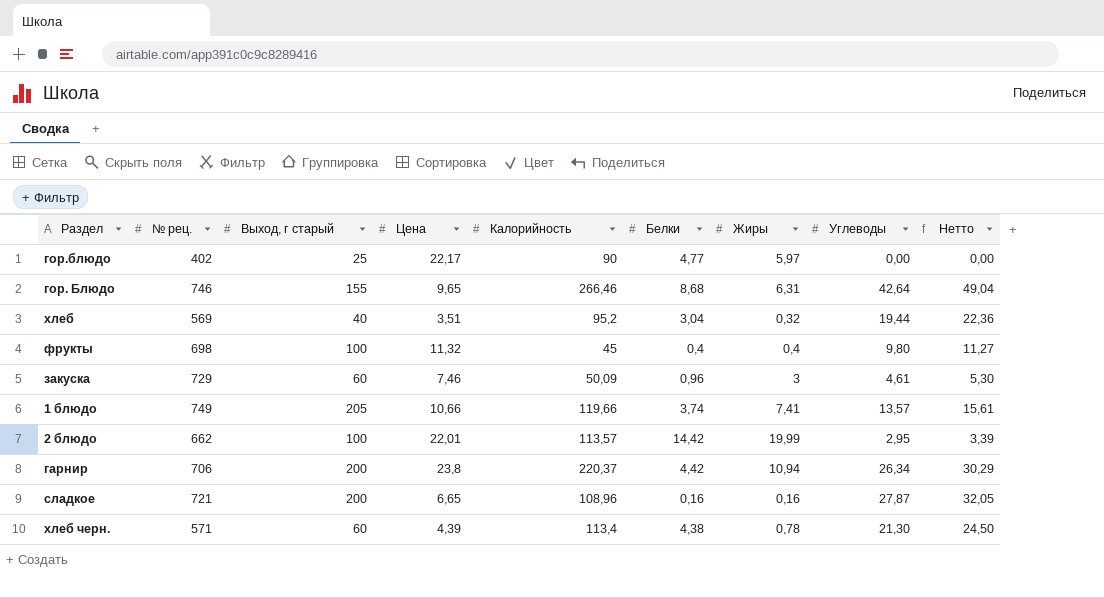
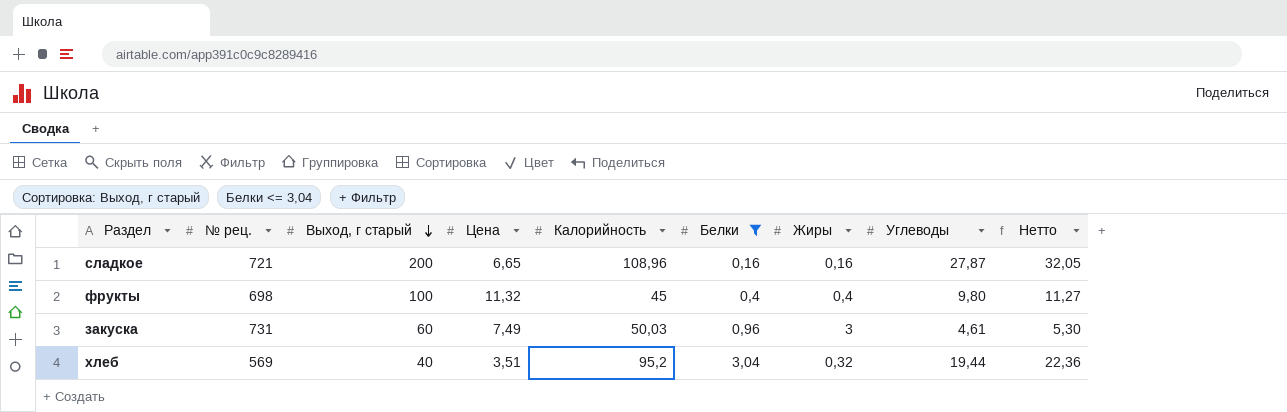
filter: none -> Белки <= 3,04
row order: none -> Выход, г старый descending
закуска | № рец.: 729 -> 731
закуска | Цена: 7,46 -> 7,49
закуска | Калорийность: 50,09 -> 50,03

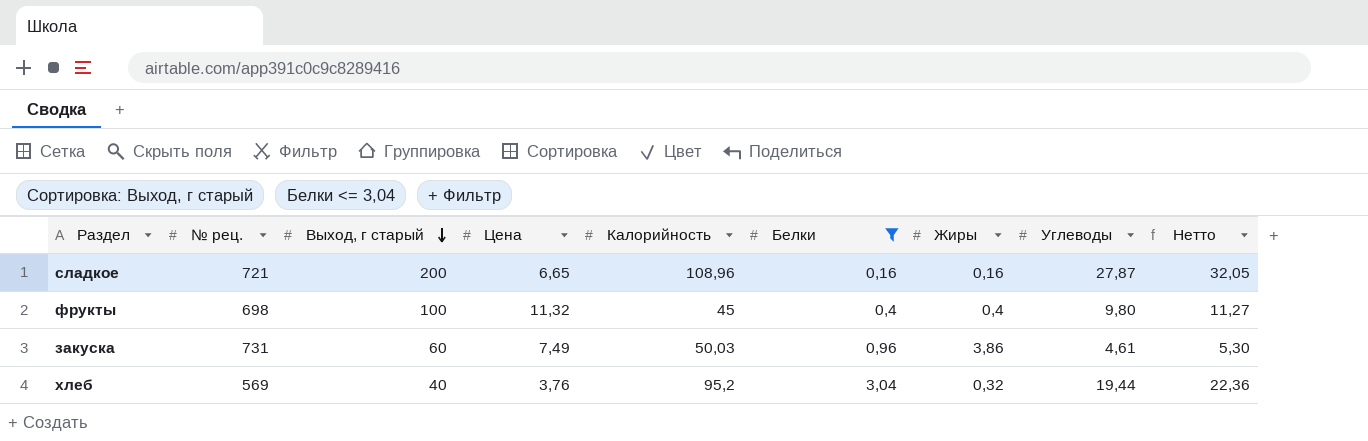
закуска | Жиры: 3 -> 3,86
хлеб | Цена: 3,51 -> 3,76

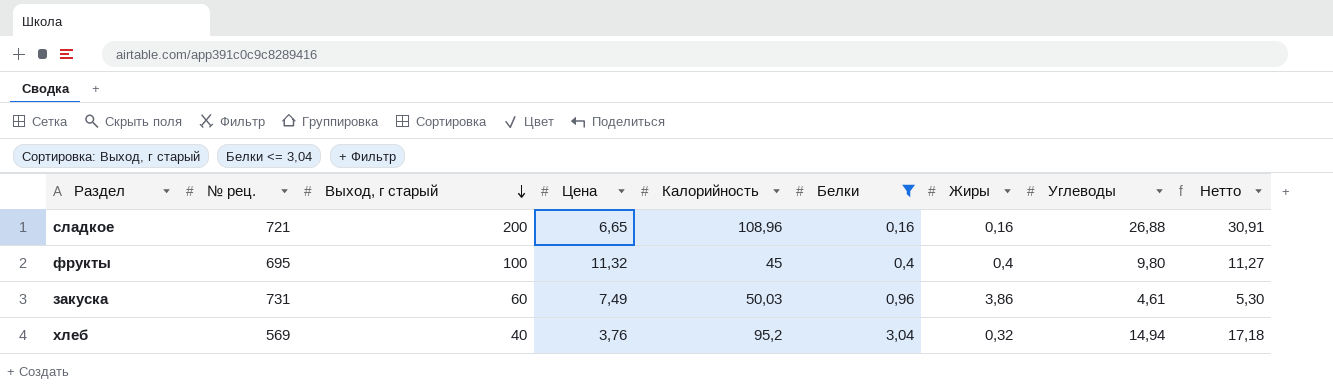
сладкое | Углеводы: 27,87 -> 26,88
сладкое | Нетто: 32,05 -> 30,91
фрукты | № рец.: 698 -> 695
хлеб | Углеводы: 19,44 -> 14,94
хлеб | Нетто: 22,36 -> 17,18

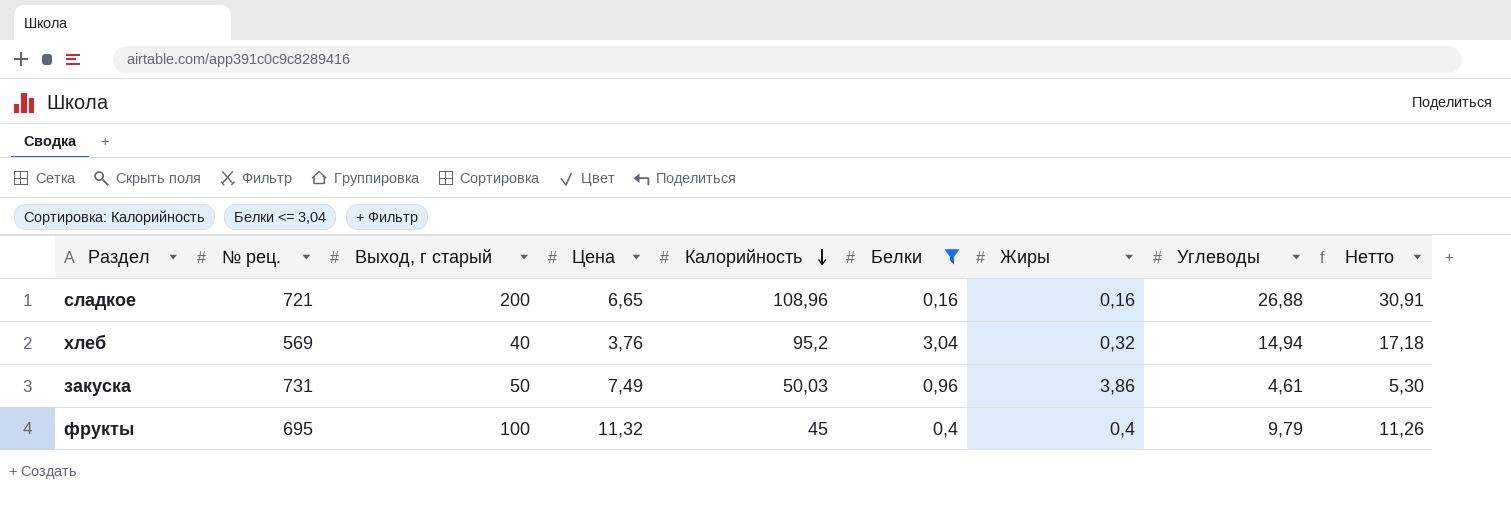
row order: Выход, г старый descending -> Калорийность descending
закуска | Выход, г старый: 60 -> 50
фрукты | Углеводы: 9,80 -> 9,79
фрукты | Нетто: 11,27 -> 11,26

